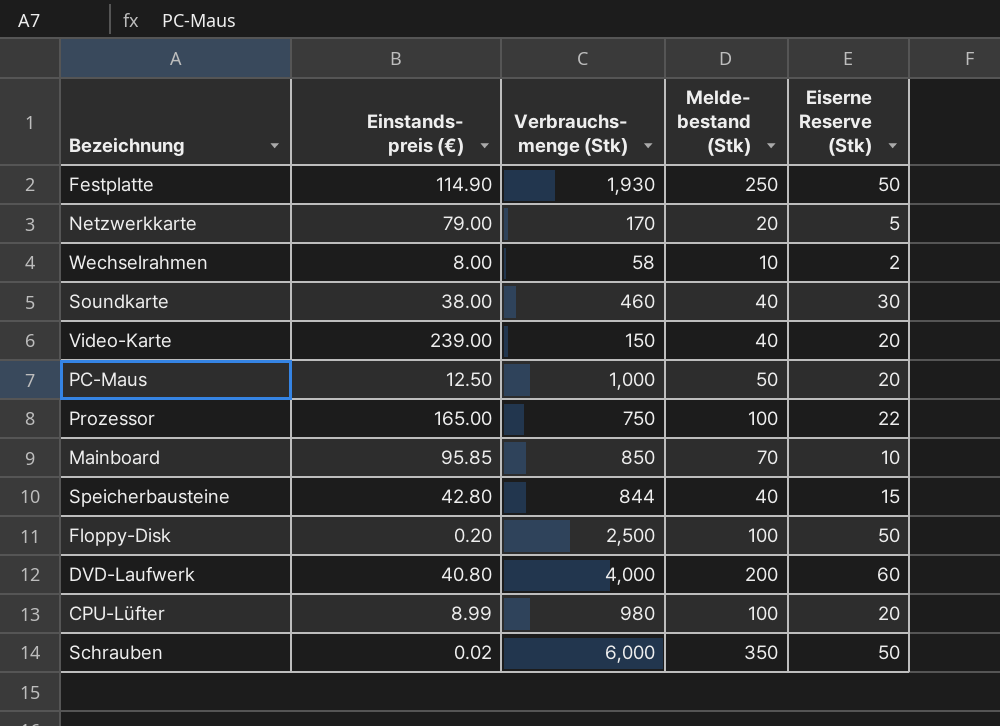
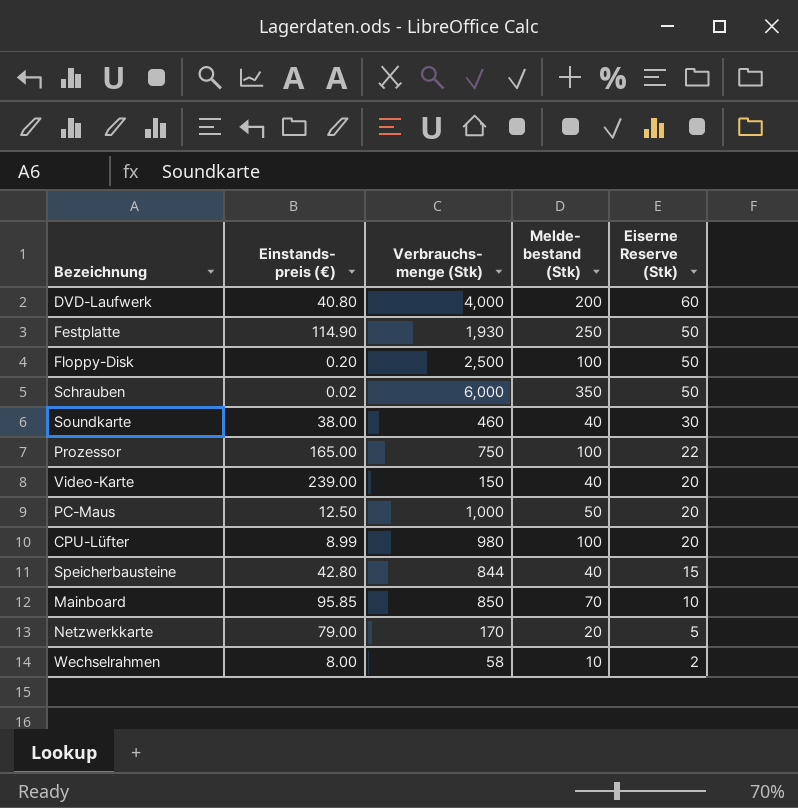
row order: none -> Eiserne Reserve (Stk) descending

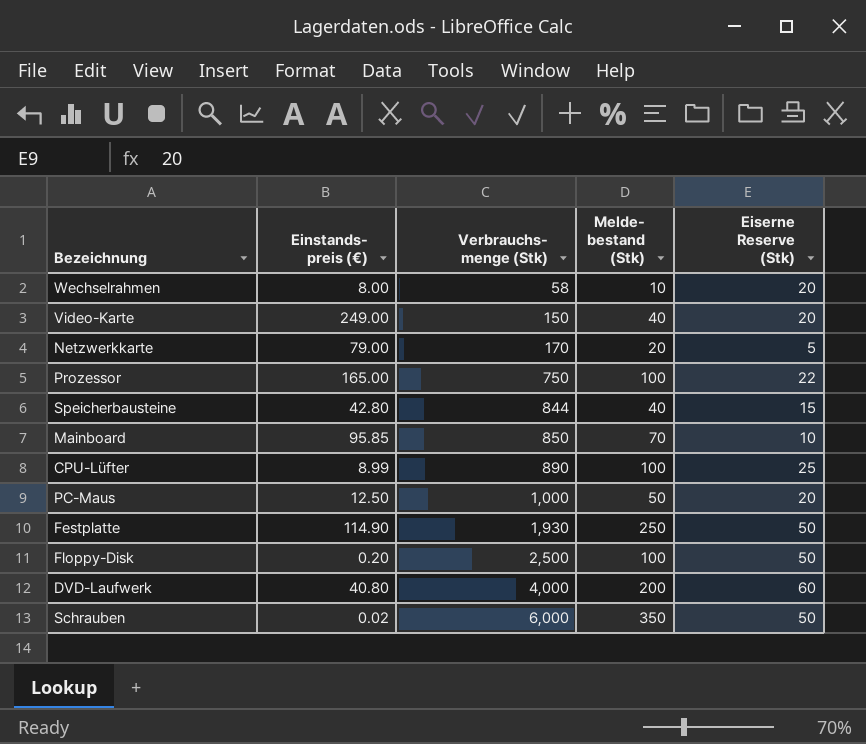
row order: Eiserne Reserve (Stk) descending -> Verbrauchs- menge (Stk) ascending
row Soundkarte: 38.00 | 460 | 40 | 30 -> none
Wechselrahmen | Eiserne Reserve (Stk): 2 -> 20
Video-Karte | Einstands- preis (€): 239.00 -> 249.00
CPU-Lüfter | Verbrauchs- menge (Stk): 980 -> 890
CPU-Lüfter | Eiserne Reserve (Stk): 20 -> 25

